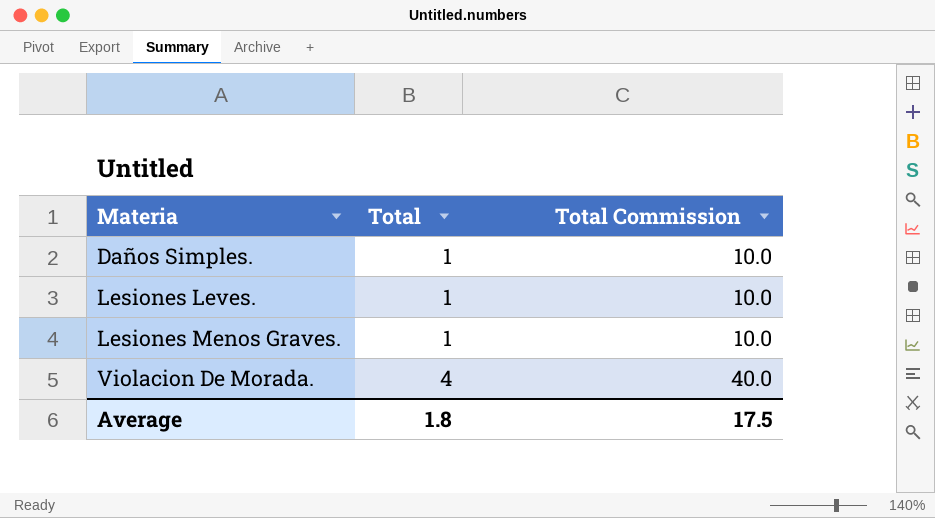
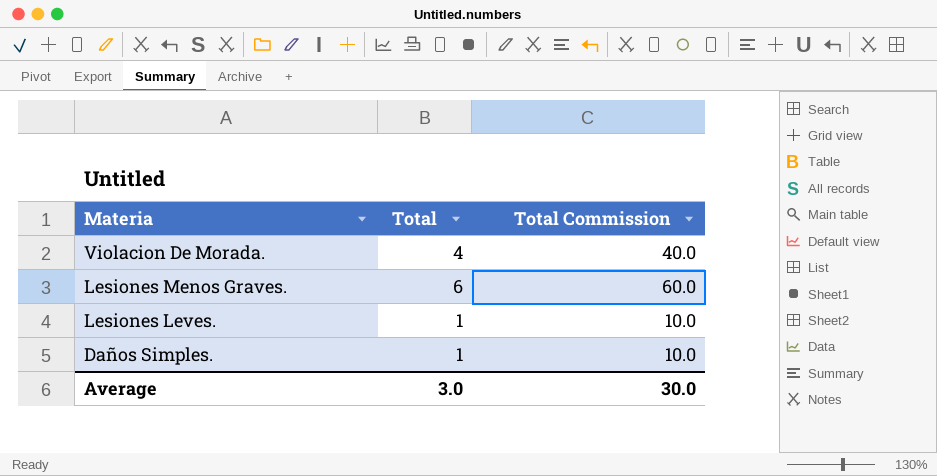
row order: Materia ascending -> Materia descending
Lesiones Menos Graves. | Total: 1 -> 6
Lesiones Menos Graves. | Total Commission: 10.0 -> 60.0
Average | Total: 1.8 -> 3.0
Average | Total Commission: 17.5 -> 30.0

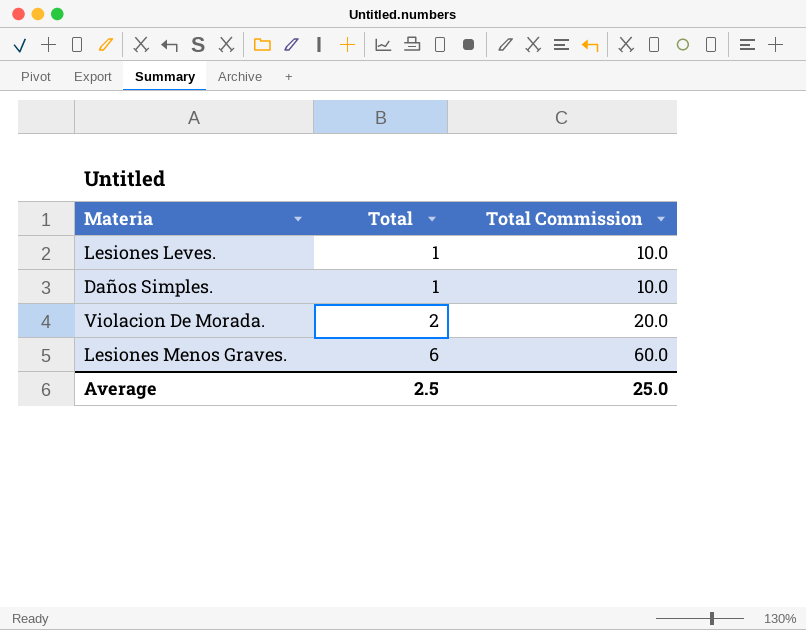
row order: Materia descending -> Total ascending
Violacion De Morada. | Total: 4 -> 2
Violacion De Morada. | Total Commission: 40.0 -> 20.0
Average | Total: 3.0 -> 2.5
Average | Total Commission: 30.0 -> 25.0

